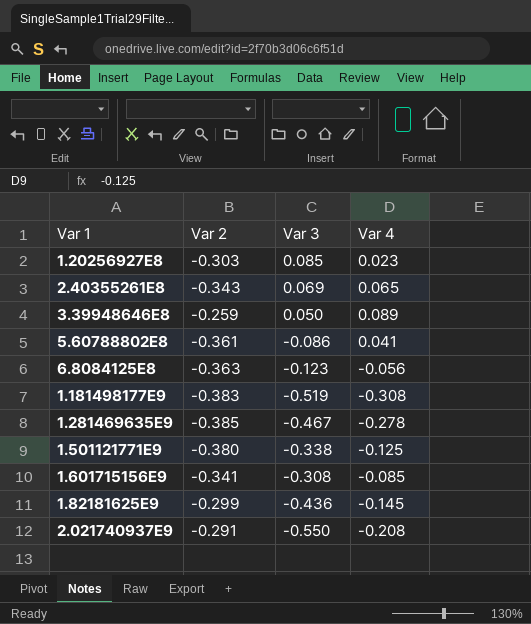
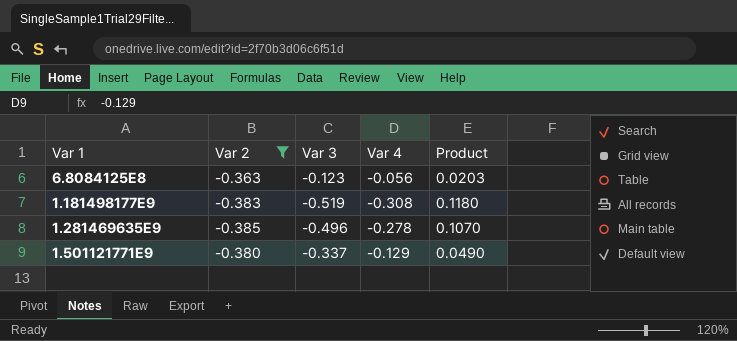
filter: none -> Var 2 <= -0.363
column Product | formula: none -> [Var 2] * [Var 4]
1.281469635E9 | Var 3: -0.467 -> -0.496
1.501121771E9 | Var 3: -0.338 -> -0.337
1.501121771E9 | Var 4: -0.125 -> -0.129

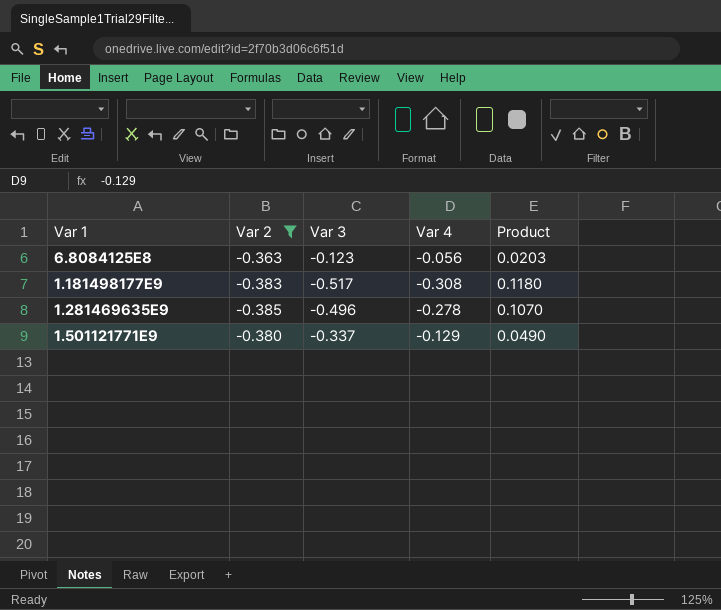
1.181498177E9 | Var 3: -0.519 -> -0.517

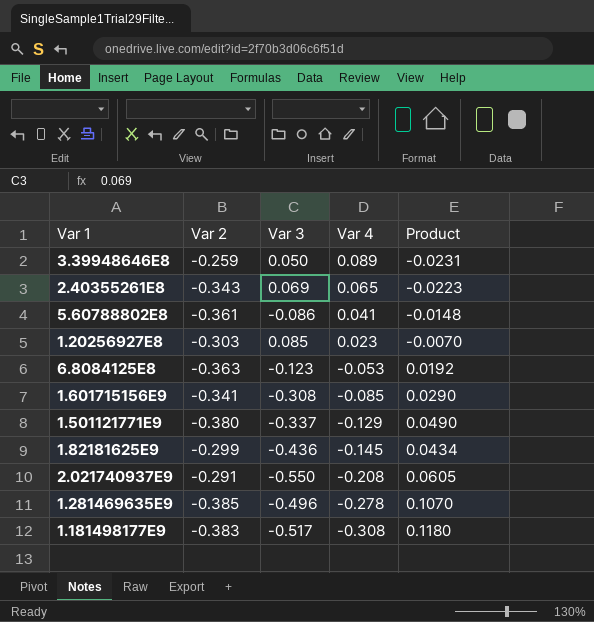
filter: Var 2 <= -0.363 -> none
row order: none -> Var 4 descending
6.8084125E8 | Var 4: -0.056 -> -0.053
6.8084125E8 | Product: 0.0203 -> 0.0192

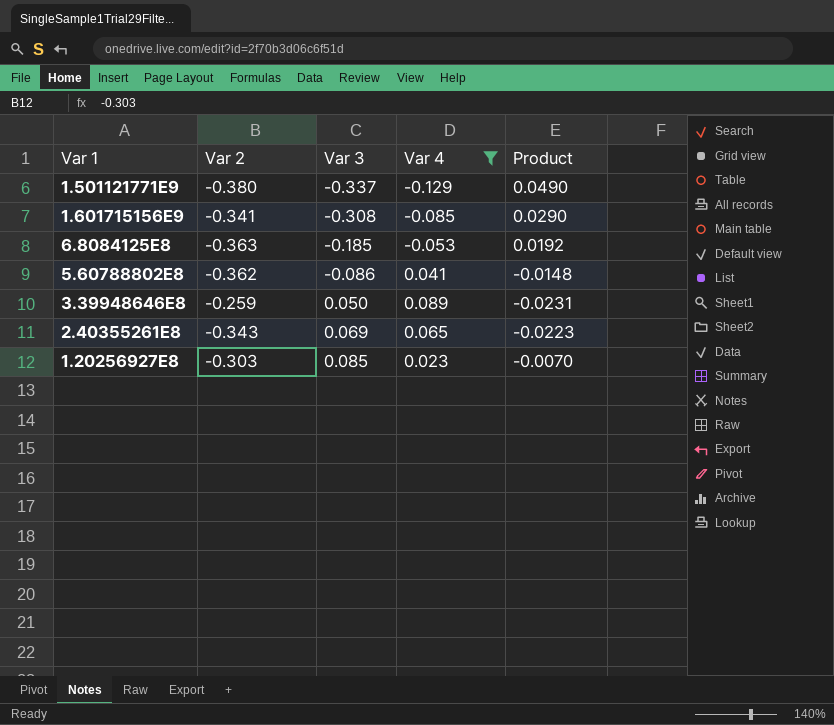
filter: none -> Var 4 >= -0.129
row order: Var 4 descending -> Var 3 ascending
6.8084125E8 | Var 3: -0.123 -> -0.185
5.60788802E8 | Var 2: -0.361 -> -0.362

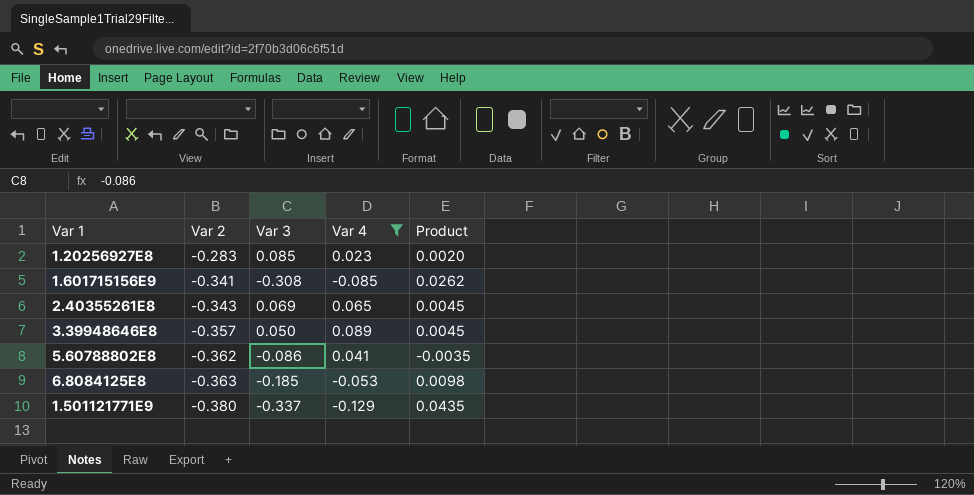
row order: Var 3 ascending -> Var 2 descending
column Product | formula: [Var 2] * [Var 4] -> [Var 3] * [Var 4]
1.20256927E8 | Var 2: -0.303 -> -0.283
3.39948646E8 | Var 2: -0.259 -> -0.357

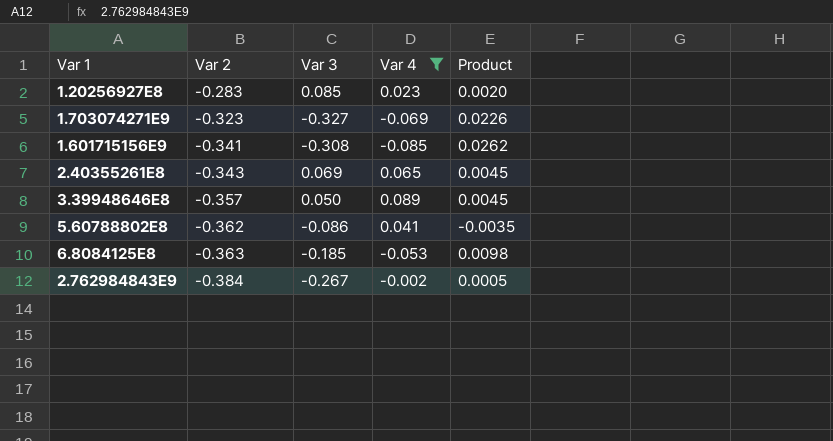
row 1.501121771E9: -0.380 | -0.337 | -0.129 | 0.0435 -> none
row 1.703074271E9: none -> -0.323 | -0.327 | -0.069 | 0.0226
row 2.762984843E9: none -> -0.384 | -0.267 | -0.002 | 0.0005

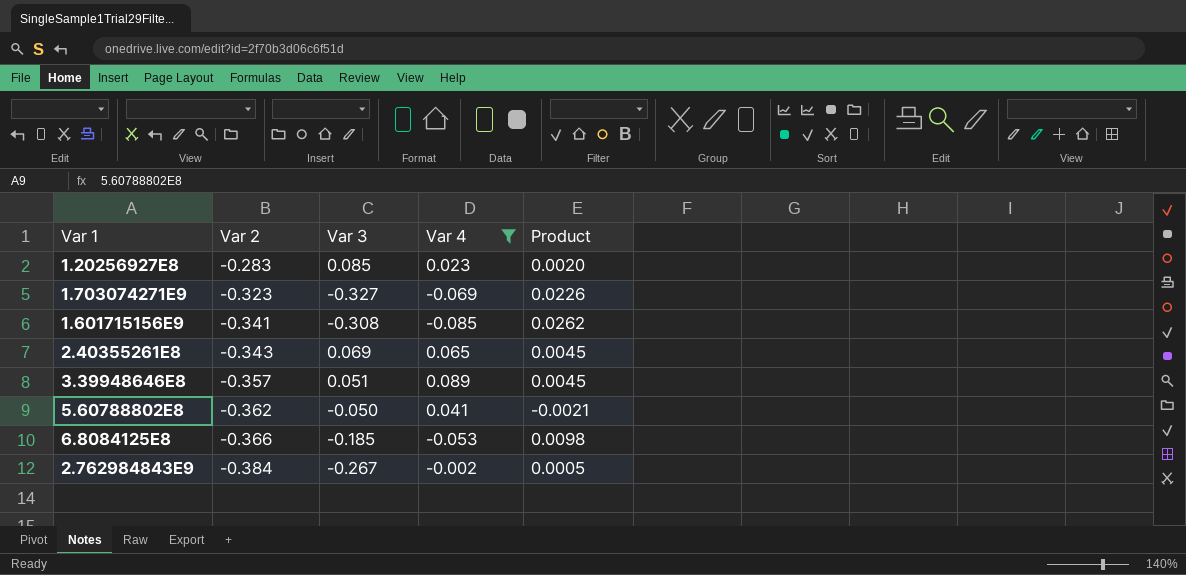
3.39948646E8 | Var 3: 0.050 -> 0.051
5.60788802E8 | Var 3: -0.086 -> -0.050
5.60788802E8 | Product: -0.0035 -> -0.0021
6.8084125E8 | Var 2: -0.363 -> -0.366

